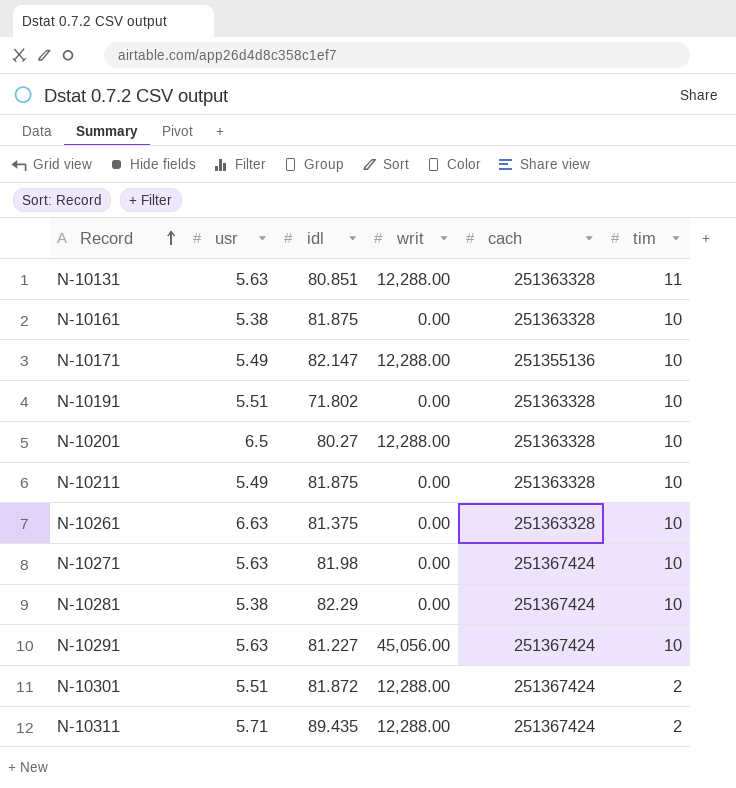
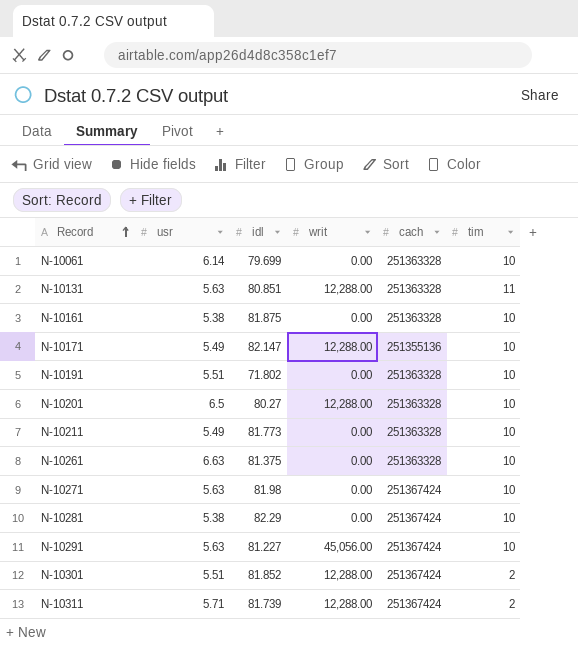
row N-10061: none -> 6.14 | 79.699 | 0.00 | 251363328 | 10
N-10211 | idl: 81.875 -> 81.773
N-10301 | idl: 81.872 -> 81.852
N-10311 | idl: 89.435 -> 81.739

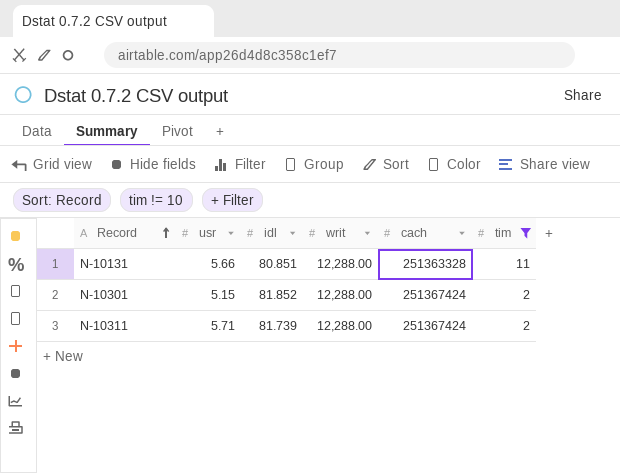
filter: none -> tim != 10
N-10131 | usr: 5.63 -> 5.66
N-10301 | usr: 5.51 -> 5.15

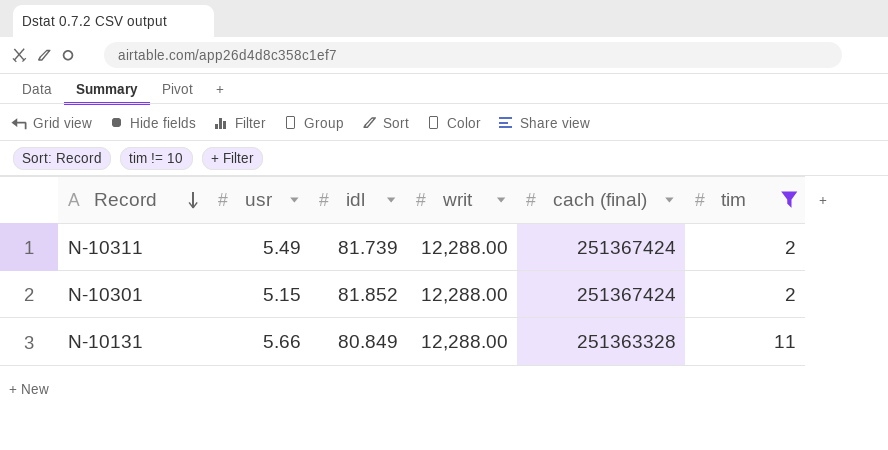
row order: Record ascending -> Record descending
column name: cach -> cach (final)
N-10311 | usr: 5.71 -> 5.49
N-10131 | idl: 80.851 -> 80.849

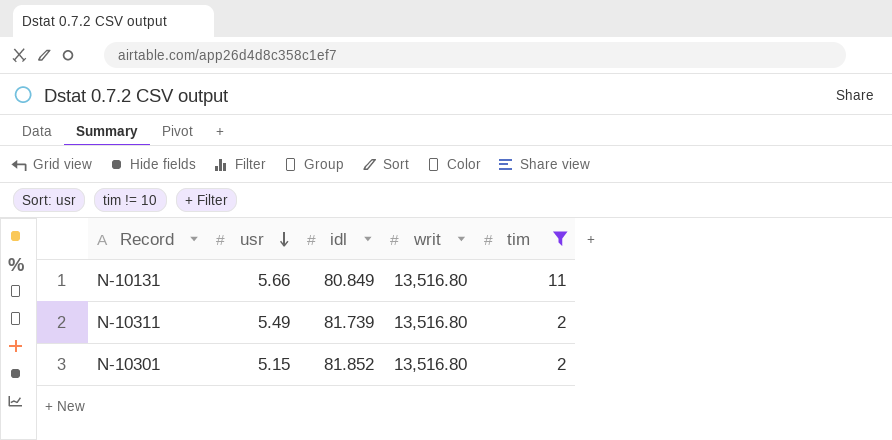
row order: Record descending -> usr descending
column cach (final) | position: 5 -> none
N-10131 | writ: 12,288.00 -> 13,516.80
N-10311 | writ: 12,288.00 -> 13,516.80
N-10301 | writ: 12,288.00 -> 13,516.80

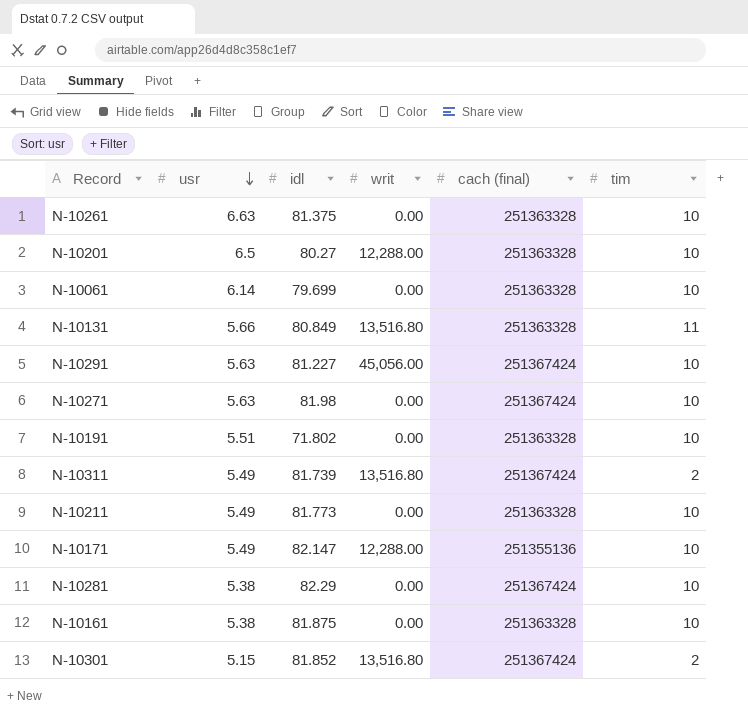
filter: tim != 10 -> none
column cach (final) | position: none -> 5

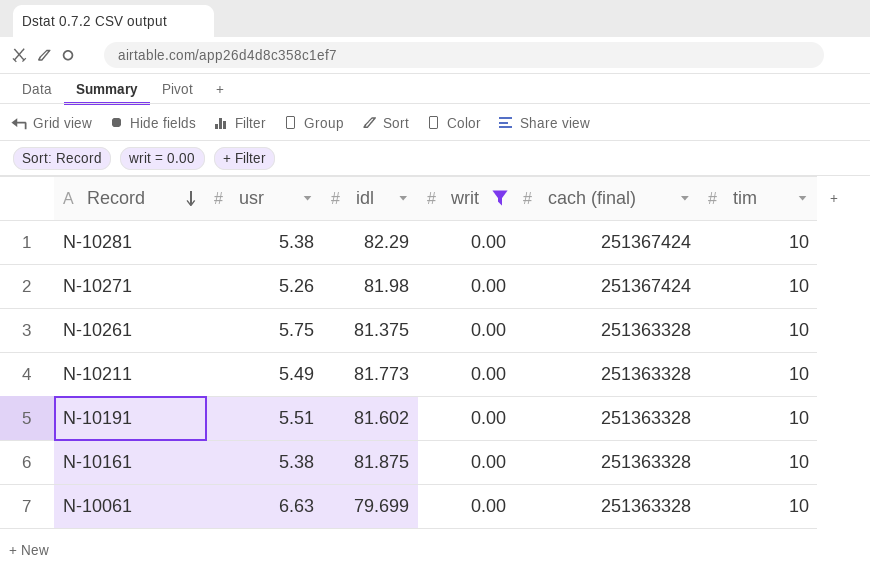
filter: none -> writ = 0.00
row order: usr descending -> Record descending
N-10271 | usr: 5.63 -> 5.26
N-10261 | usr: 6.63 -> 5.75
N-10191 | idl: 71.802 -> 81.602
N-10061 | usr: 6.14 -> 6.63

